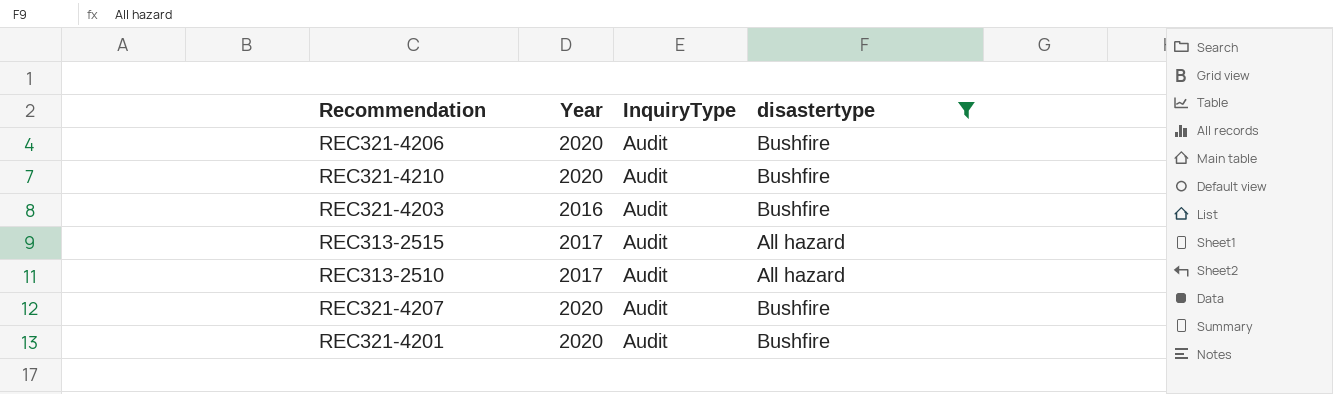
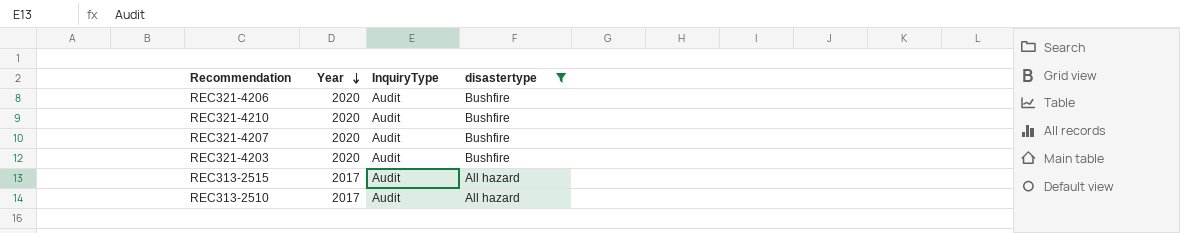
row order: none -> Year descending
row REC321-4201: 2020 | Audit | Bushfire -> none
REC321-4203 | Year: 2016 -> 2020

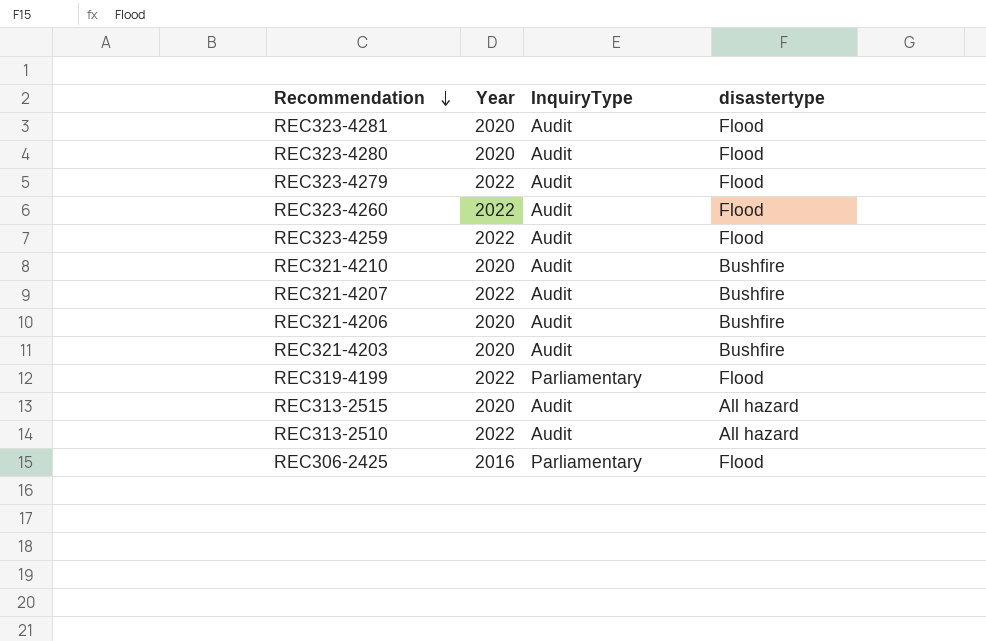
filter: disastertype != Flood -> none
row order: Year descending -> Recommendation descending
REC321-4207 | Year: 2020 -> 2022
REC313-2515 | Year: 2017 -> 2020
REC313-2510 | Year: 2017 -> 2022

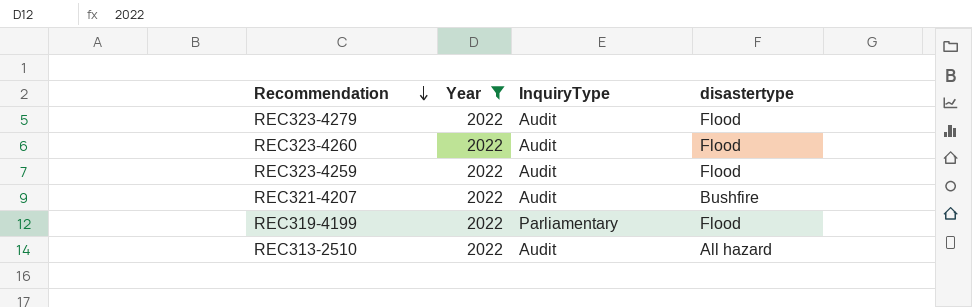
filter: none -> Year = 2022

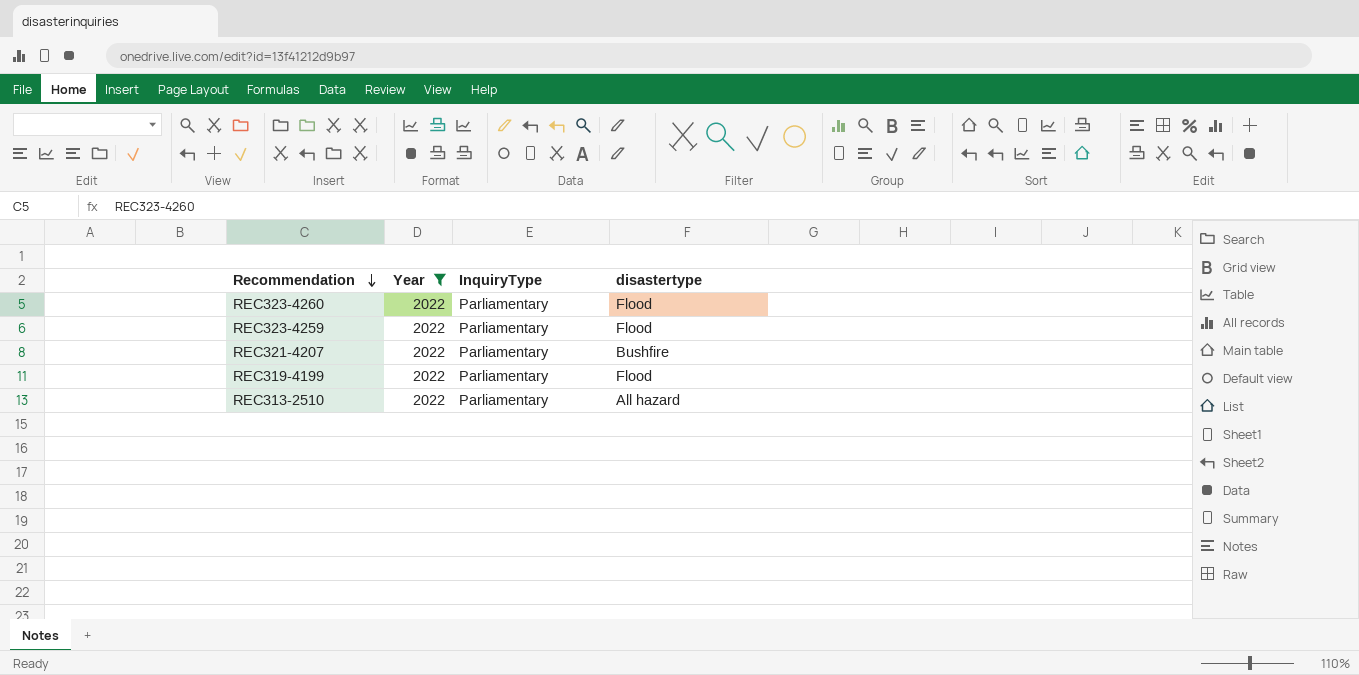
row REC323-4279: 2022 | Audit | Flood -> none
REC323-4260 | InquiryType: Audit -> Parliamentary
REC323-4259 | InquiryType: Audit -> Parliamentary
REC321-4207 | InquiryType: Audit -> Parliamentary
REC313-2510 | InquiryType: Audit -> Parliamentary

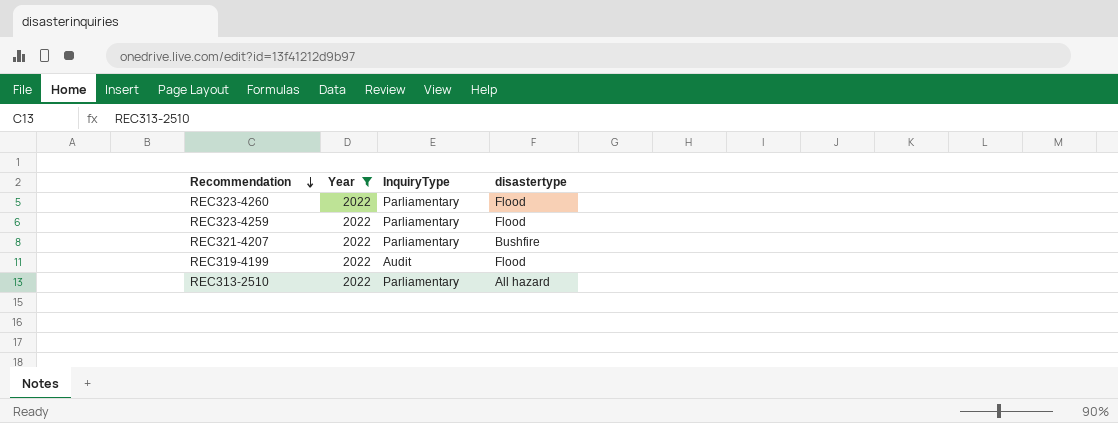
REC319-4199 | InquiryType: Parliamentary -> Audit

